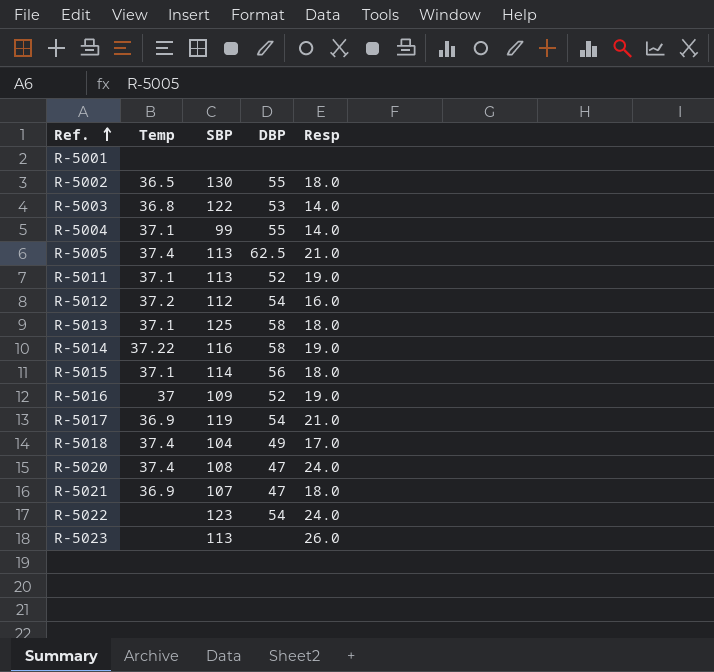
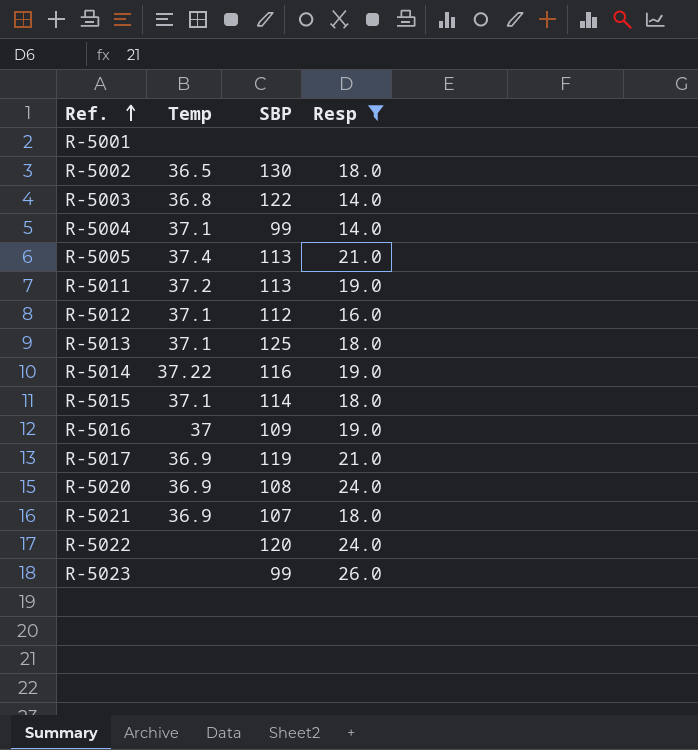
filter: none -> Resp != 17.0
column DBP | position: 4 -> none
R-5011 | Temp: 37.1 -> 37.2
R-5012 | Temp: 37.2 -> 37.1
R-5020 | Temp: 37.4 -> 36.9
R-5022 | SBP: 123 -> 120
R-5023 | SBP: 113 -> 99

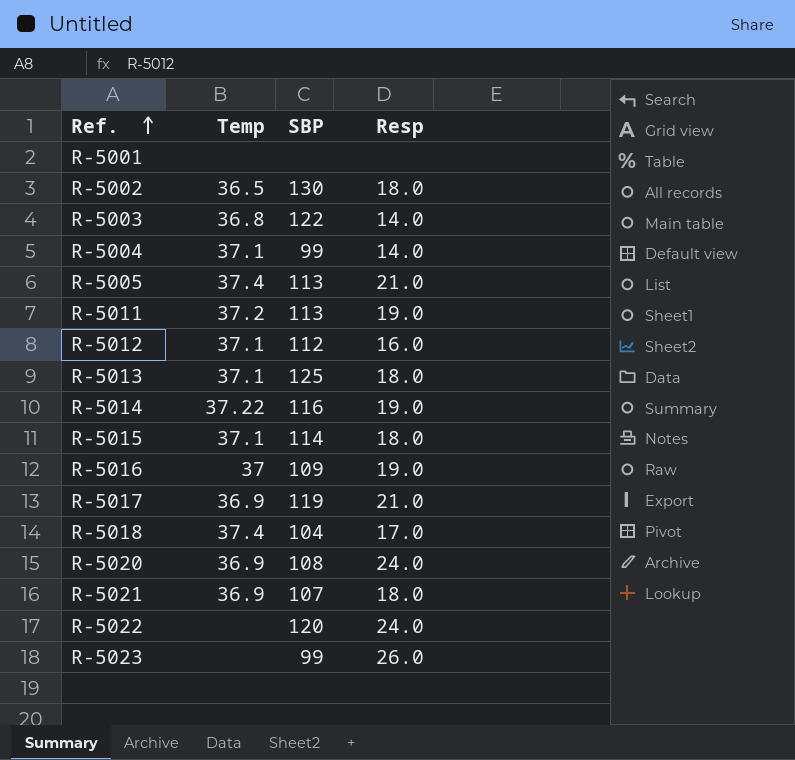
filter: Resp != 17.0 -> none

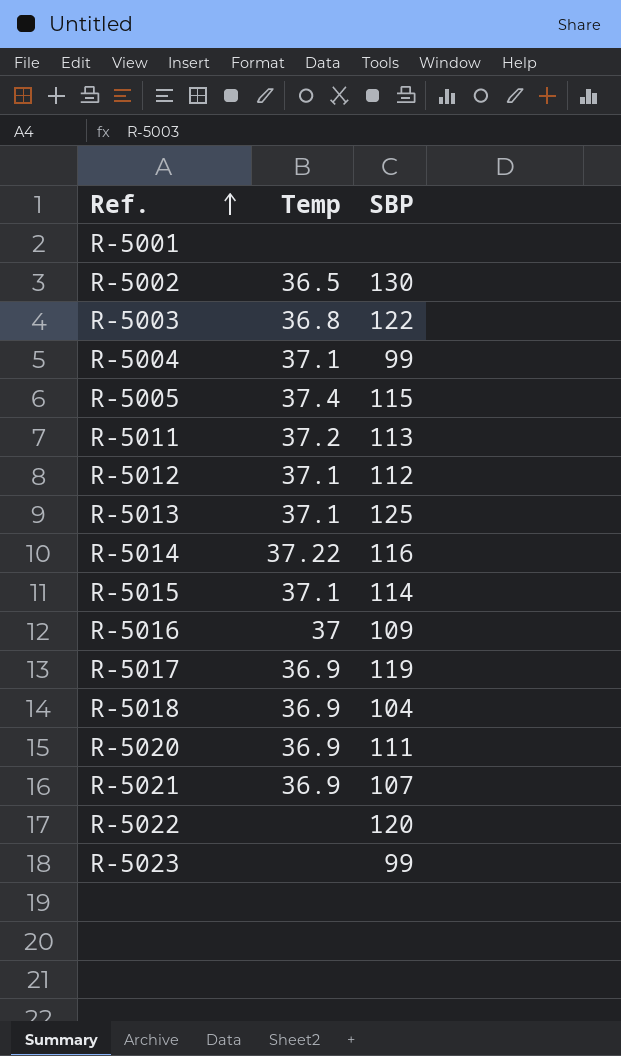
column Resp | position: 4 -> none
R-5005 | SBP: 113 -> 115
R-5018 | Temp: 37.4 -> 36.9
R-5020 | SBP: 108 -> 111

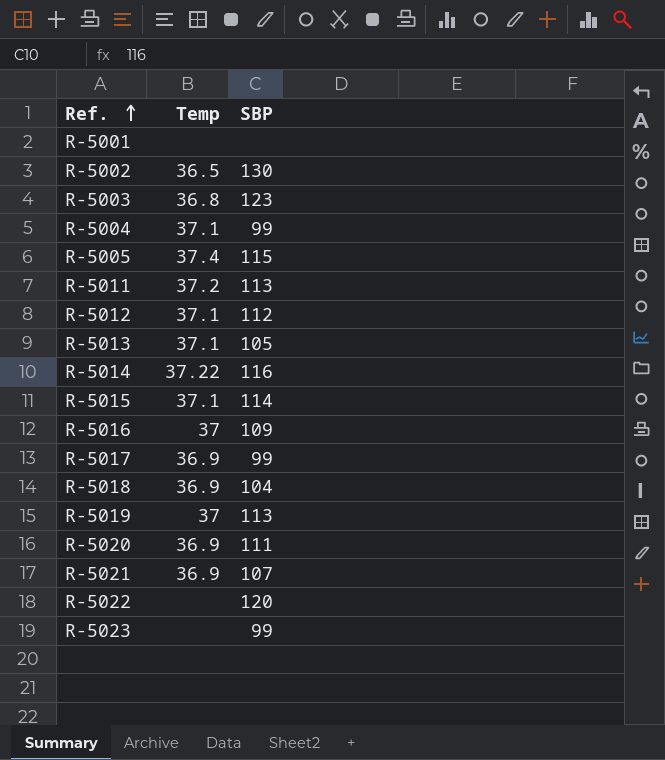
R-5003 | SBP: 122 -> 123
R-5013 | SBP: 125 -> 105
R-5017 | SBP: 119 -> 99
row R-5019: none -> 37 | 113

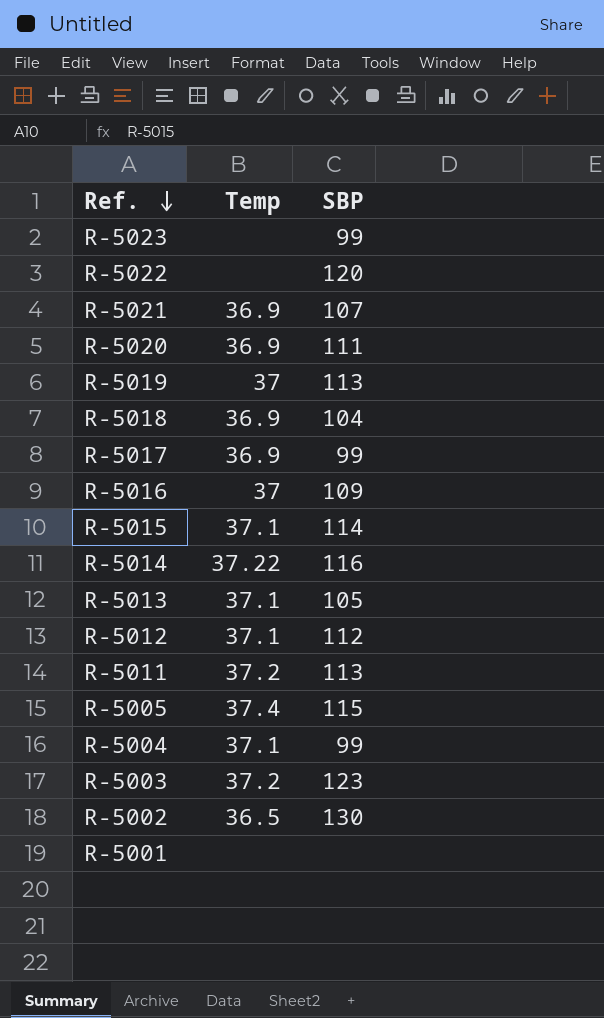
row order: Ref. ascending -> Ref. descending
R-5003 | Temp: 36.8 -> 37.2

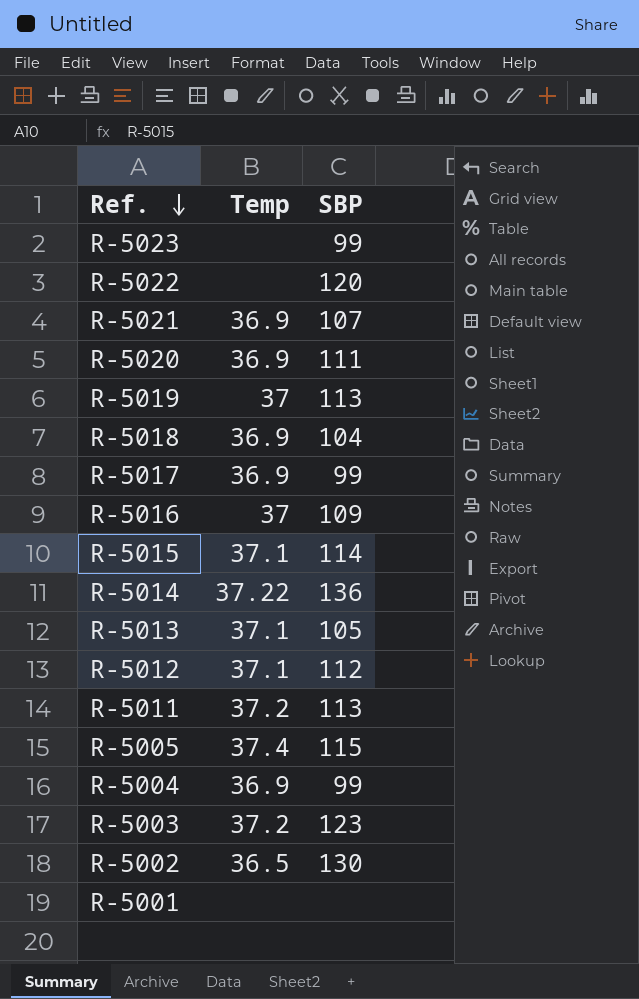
R-5014 | SBP: 116 -> 136
R-5004 | Temp: 37.1 -> 36.9

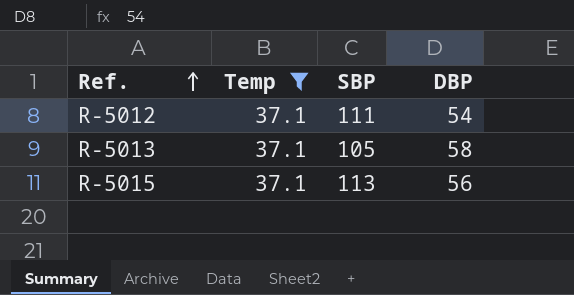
filter: none -> Temp = 37.1
row order: Ref. descending -> Ref. ascending
column DBP | position: none -> 4
R-5012 | SBP: 112 -> 111
R-5015 | SBP: 114 -> 113

